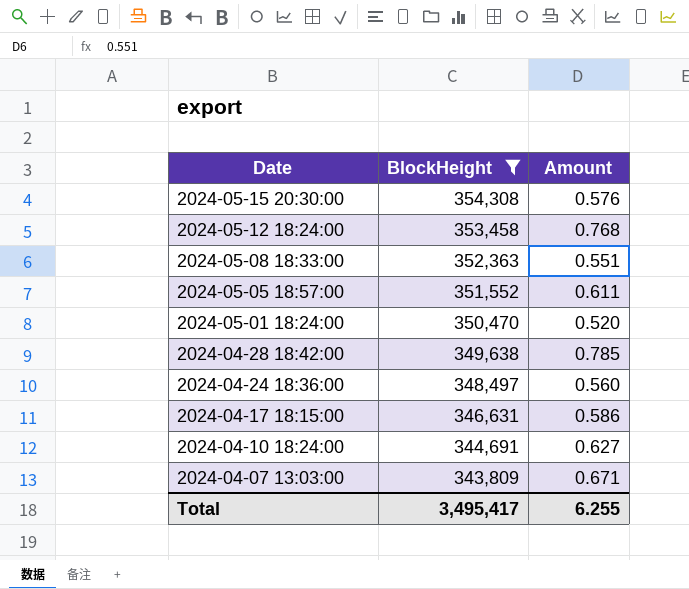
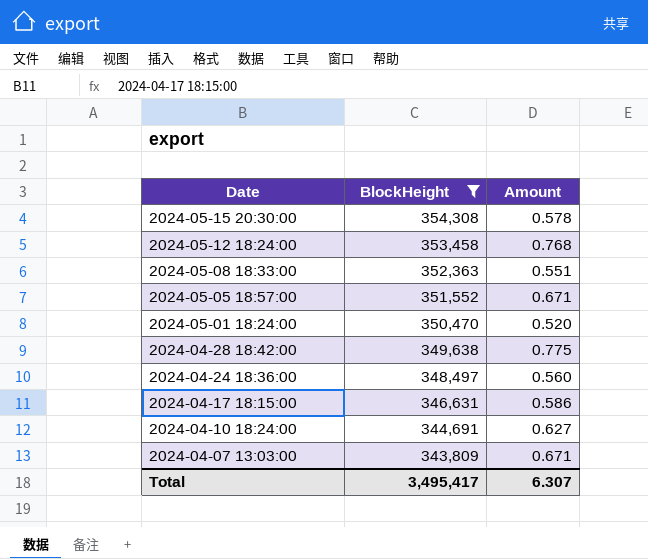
2024-05-15 20:30:00 | Amount: 0.576 -> 0.578
2024-05-05 18:57:00 | Amount: 0.611 -> 0.671
2024-04-28 18:42:00 | Amount: 0.785 -> 0.775
Total | Amount: 6.255 -> 6.307

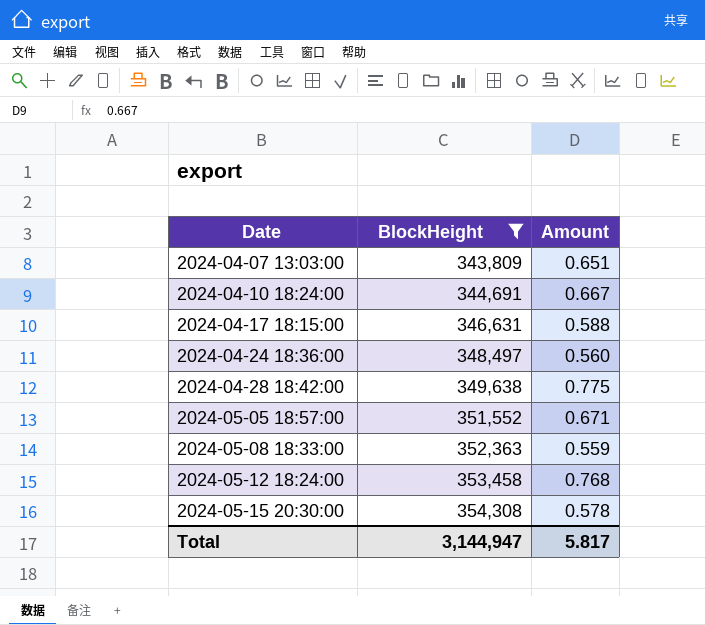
row order: Date descending -> Date ascending
row 2024-05-01 18:24:00: 350,470 | 0.520 -> none
2024-04-07 13:03:00 | Amount: 0.671 -> 0.651
2024-04-10 18:24:00 | Amount: 0.627 -> 0.667
2024-04-17 18:15:00 | Amount: 0.586 -> 0.588
2024-05-08 18:33:00 | Amount: 0.551 -> 0.559
Total | BlockHeight: 3,495,417 -> 3,144,947
Total | Amount: 6.307 -> 5.817

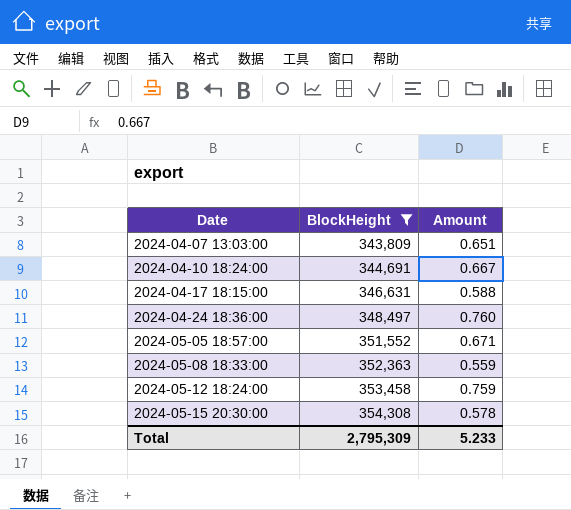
row 2024-04-28 18:42:00: 349,638 | 0.775 -> none
2024-04-24 18:36:00 | Amount: 0.560 -> 0.760
2024-05-12 18:24:00 | Amount: 0.768 -> 0.759
Total | BlockHeight: 3,144,947 -> 2,795,309
Total | Amount: 5.817 -> 5.233

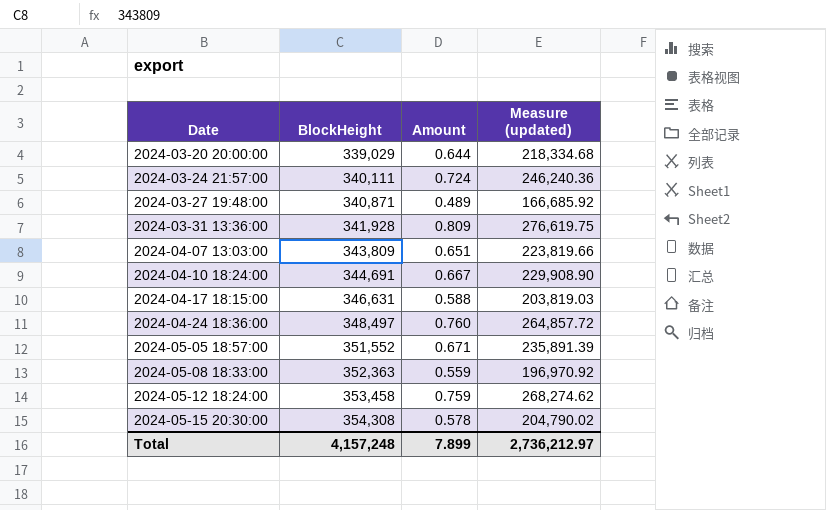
filter: BlockHeight >= 343,809 -> none
column Measure (updated) | formula: none -> [BlockHeight] * [Amount]
Total | BlockHeight: 2,795,309 -> 4,157,248
Total | Amount: 5.233 -> 7.899

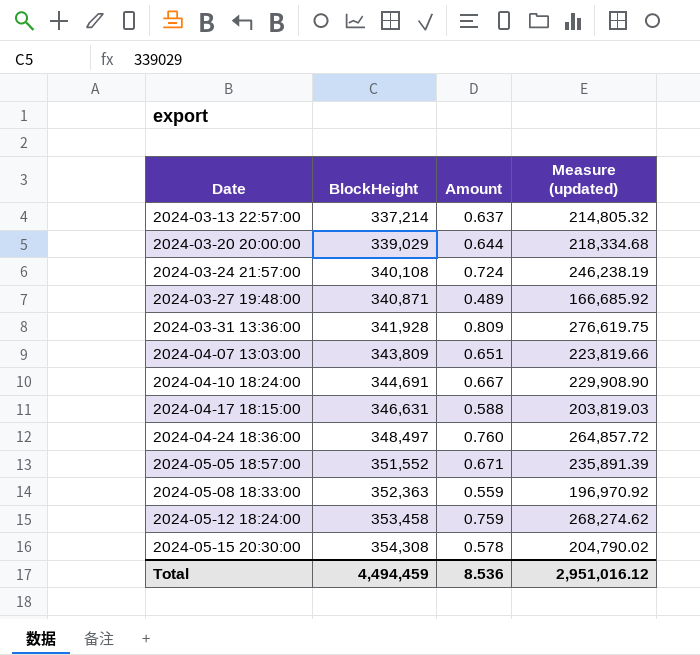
row 2024-03-13 22:57:00: none -> 337,214 | 0.637 | 214,805.32
2024-03-24 21:57:00 | BlockHeight: 340,111 -> 340,108
2024-03-24 21:57:00 | Measure (updated): 246,240.36 -> 246,238.19
Total | BlockHeight: 4,157,248 -> 4,494,459
Total | Amount: 7.899 -> 8.536
Total | Measure (updated): 2,736,212.97 -> 2,951,016.12

